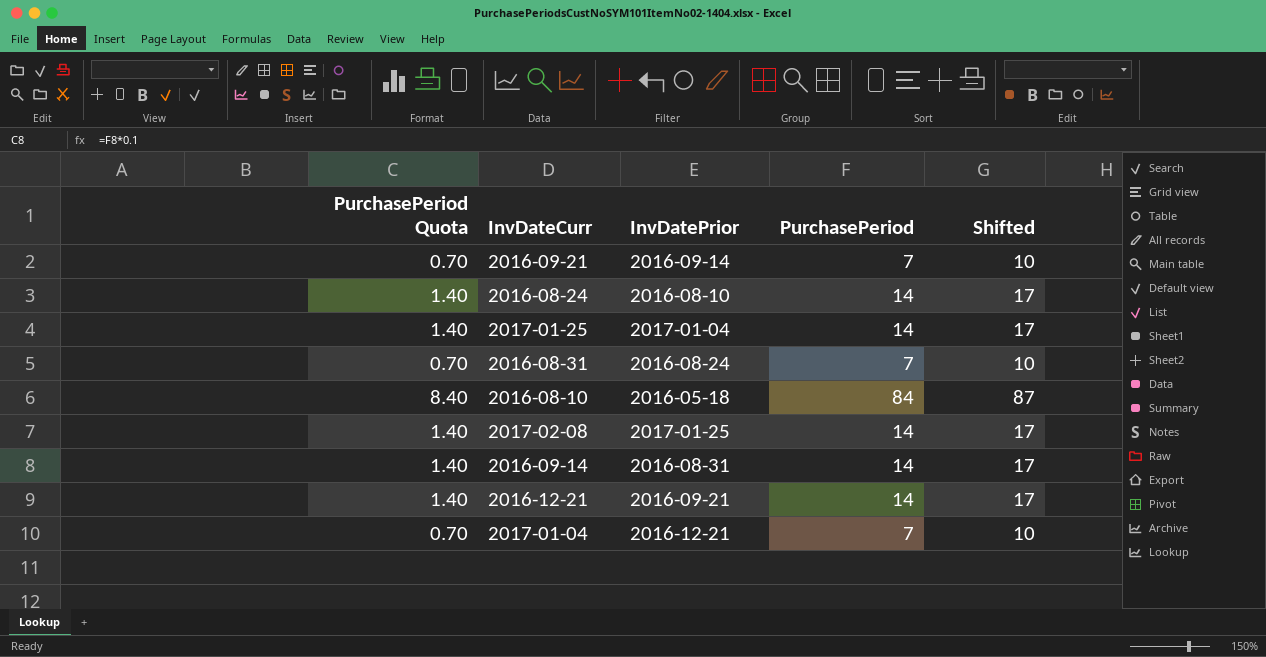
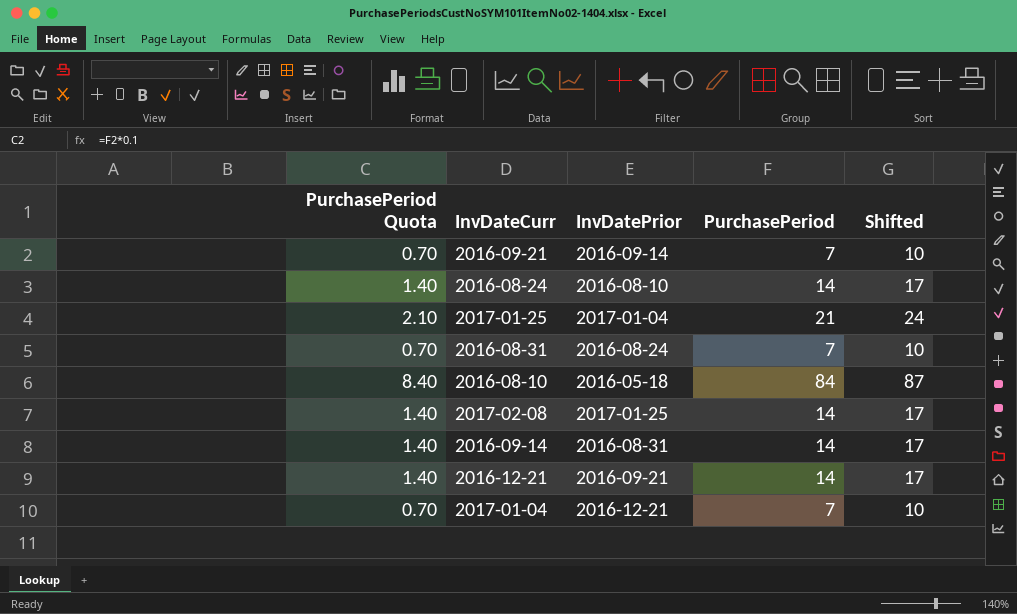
2017-01-25 | PurchasePeriod Quota: 1.40 -> 2.10
2017-01-25 | PurchasePeriod: 14 -> 21
2017-01-25 | Shifted: 17 -> 24

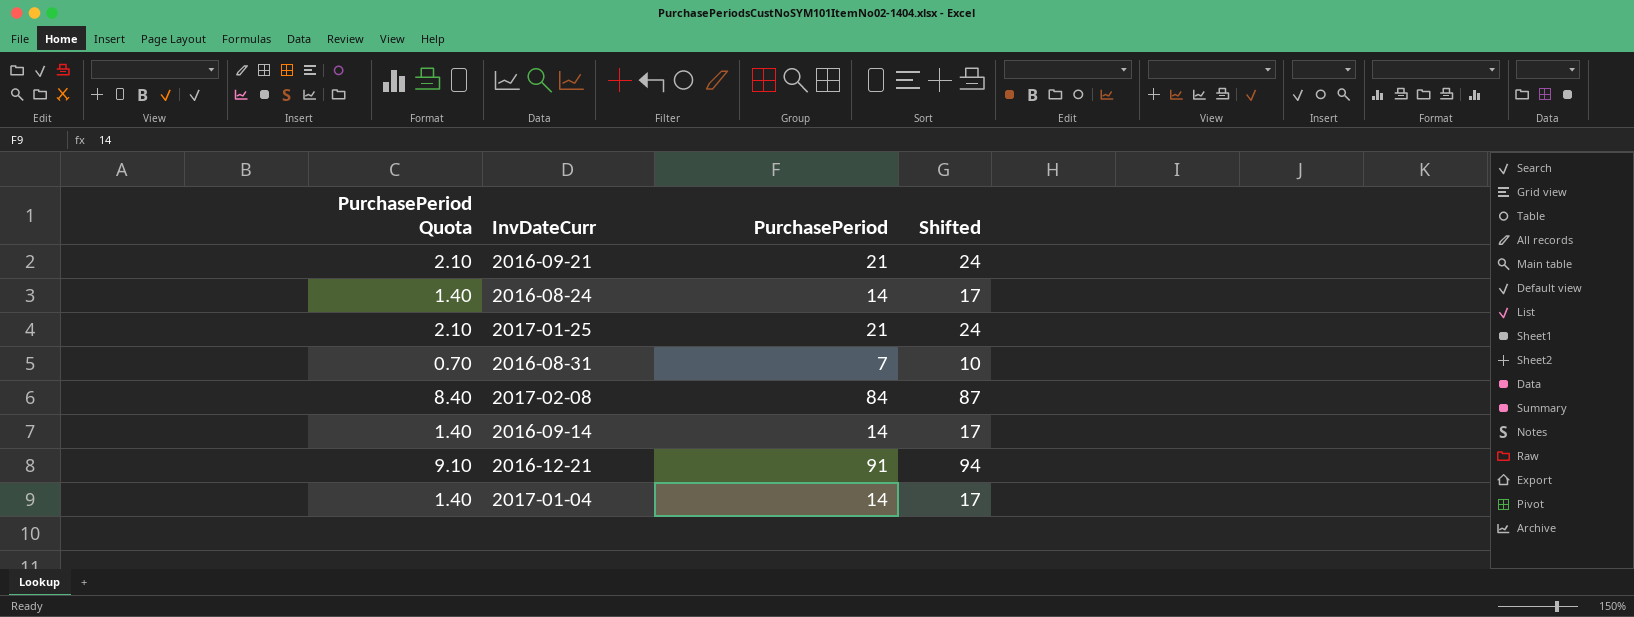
column InvDatePrior | position: 3 -> none
row 2016-08-10: 8.40 | 2016-05-18 | 84 | 87 -> none
2016-09-21 | PurchasePeriod Quota: 0.70 -> 2.10
2016-09-21 | PurchasePeriod: 7 -> 21
2016-09-21 | Shifted: 10 -> 24
2017-02-08 | PurchasePeriod Quota: 1.40 -> 8.40
2017-02-08 | PurchasePeriod: 14 -> 84
2017-02-08 | Shifted: 17 -> 87
2016-12-21 | PurchasePeriod Quota: 1.40 -> 9.10
2016-12-21 | PurchasePeriod: 14 -> 91
2016-12-21 | Shifted: 17 -> 94
2017-01-04 | PurchasePeriod Quota: 0.70 -> 1.40
2017-01-04 | PurchasePeriod: 7 -> 14
2017-01-04 | Shifted: 10 -> 17

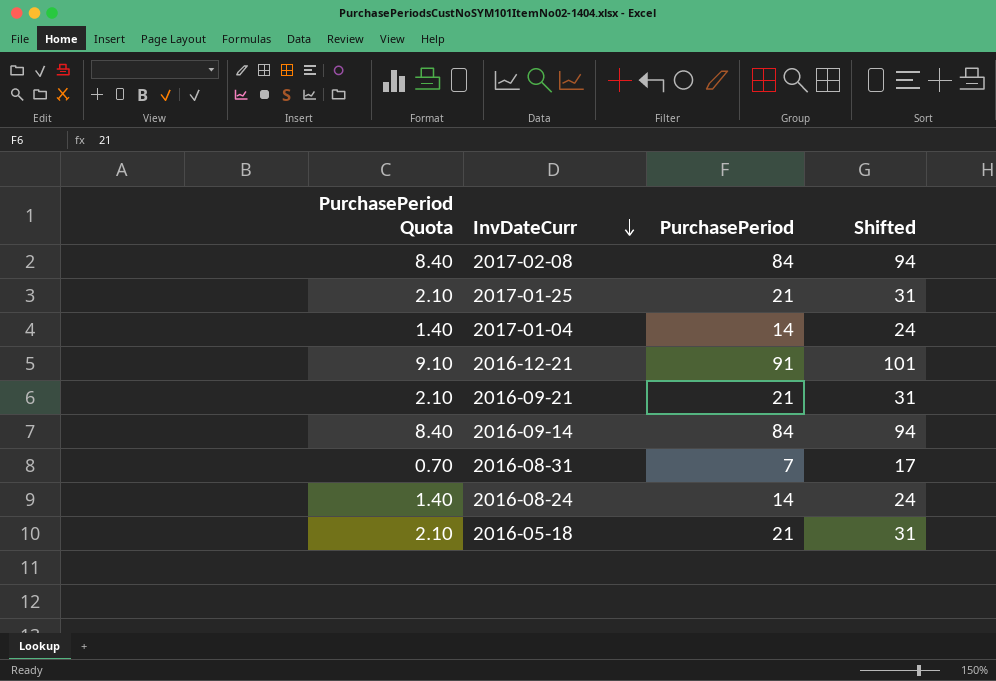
row order: none -> InvDateCurr descending
column Shifted | formula: [PurchasePeriod] + 3 -> [PurchasePeriod] + 10
2016-09-14 | PurchasePeriod Quota: 1.40 -> 8.40
2016-09-14 | PurchasePeriod: 14 -> 84
row 2016-05-18: none -> 2.10 | 21 | 31

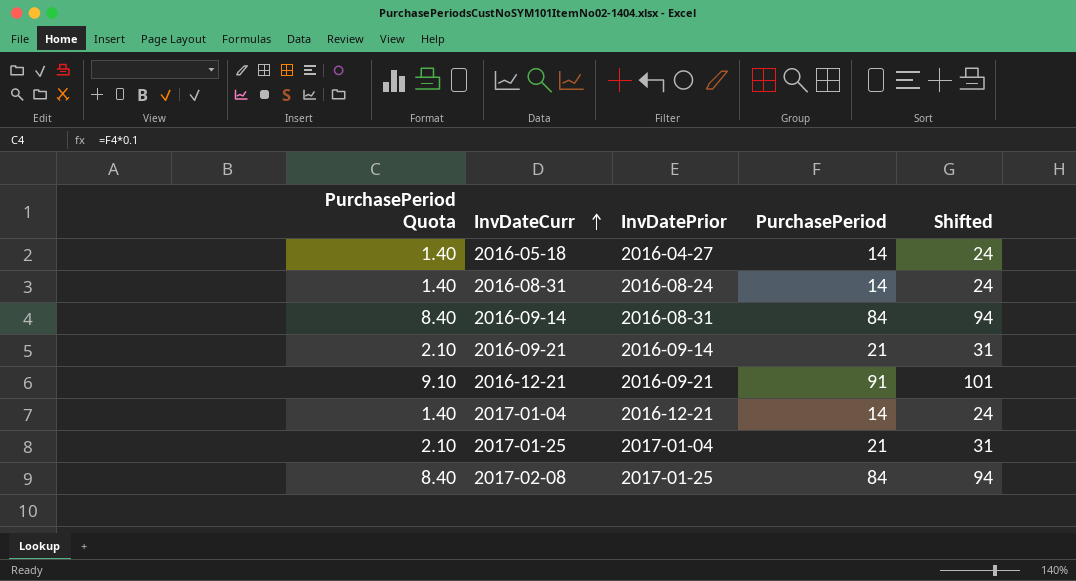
row order: InvDateCurr descending -> InvDateCurr ascending
column InvDatePrior | position: none -> 3
row 2016-08-24: 1.40 | 14 | 24 -> none
2016-05-18 | PurchasePeriod Quota: 2.10 -> 1.40
2016-05-18 | PurchasePeriod: 21 -> 14
2016-05-18 | Shifted: 31 -> 24
2016-08-31 | PurchasePeriod Quota: 0.70 -> 1.40
2016-08-31 | PurchasePeriod: 7 -> 14
2016-08-31 | Shifted: 17 -> 24

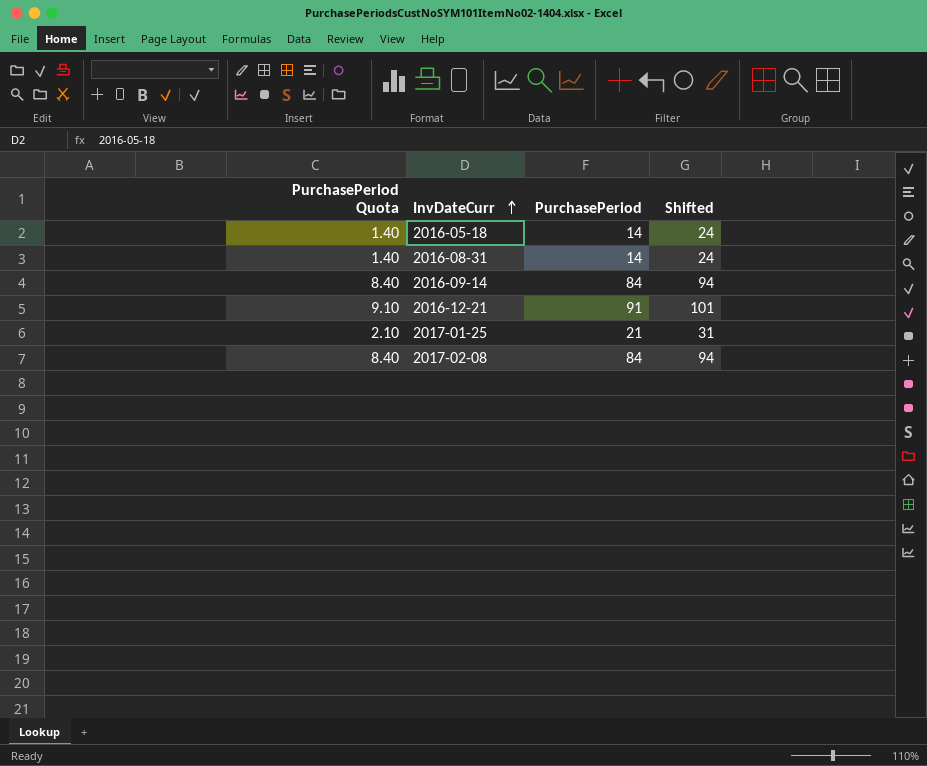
column InvDatePrior | position: 3 -> none
row 2016-09-21: 2.10 | 2016-09-14 | 21 | 31 -> none
row 2017-01-04: 1.40 | 2016-12-21 | 14 | 24 -> none

